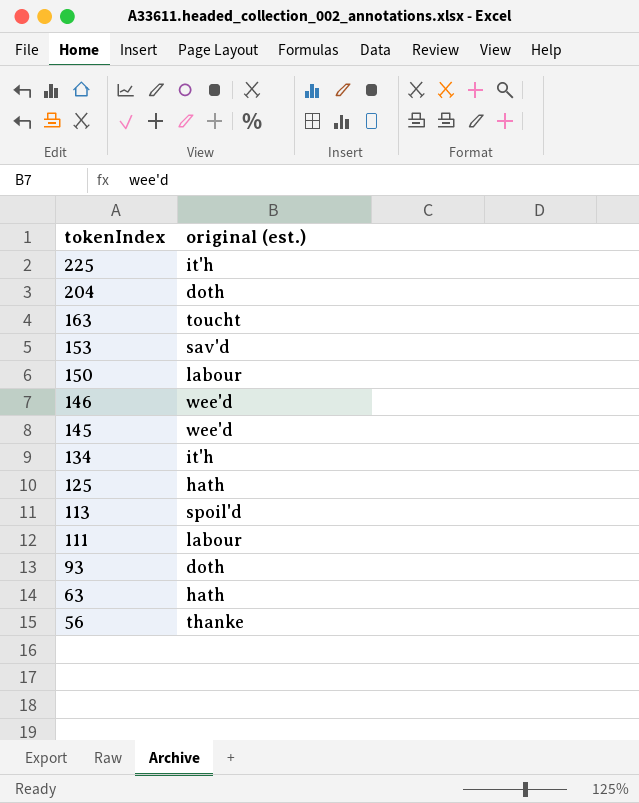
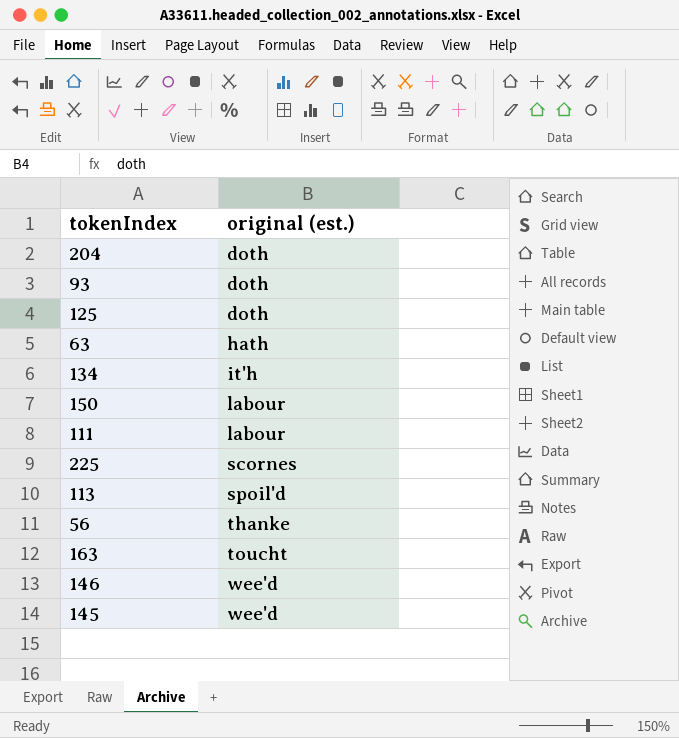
row order: tokenIndex descending -> original (est.) ascending
row 153: sav'd -> none
125 | original (est.): hath -> doth
225 | original (est.): it'h -> scornes

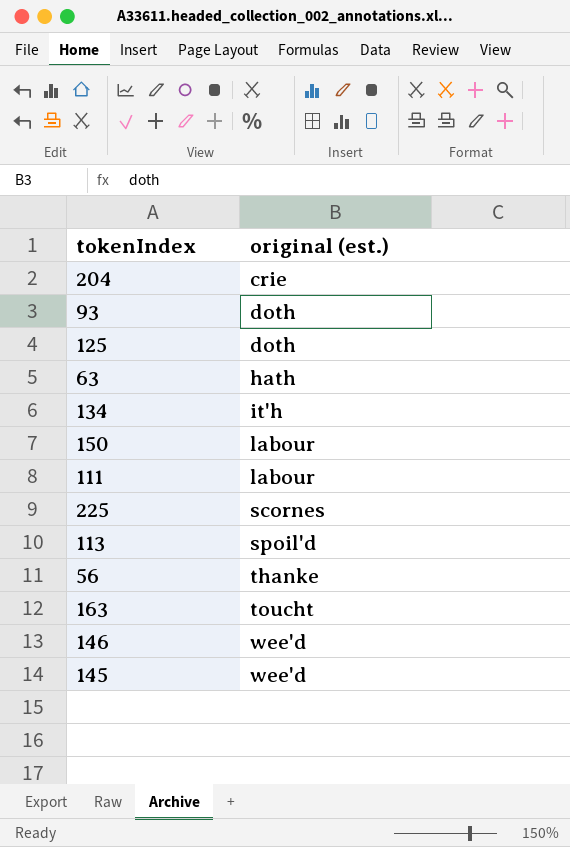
204 | original (est.): doth -> crie

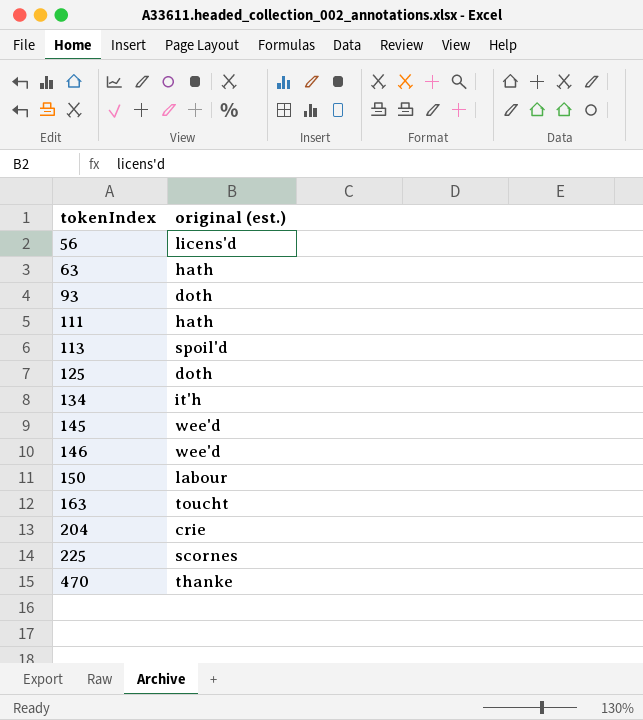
row order: original (est.) ascending -> tokenIndex ascending
56 | original (est.): thanke -> licens'd
111 | original (est.): labour -> hath
row 470: none -> thanke

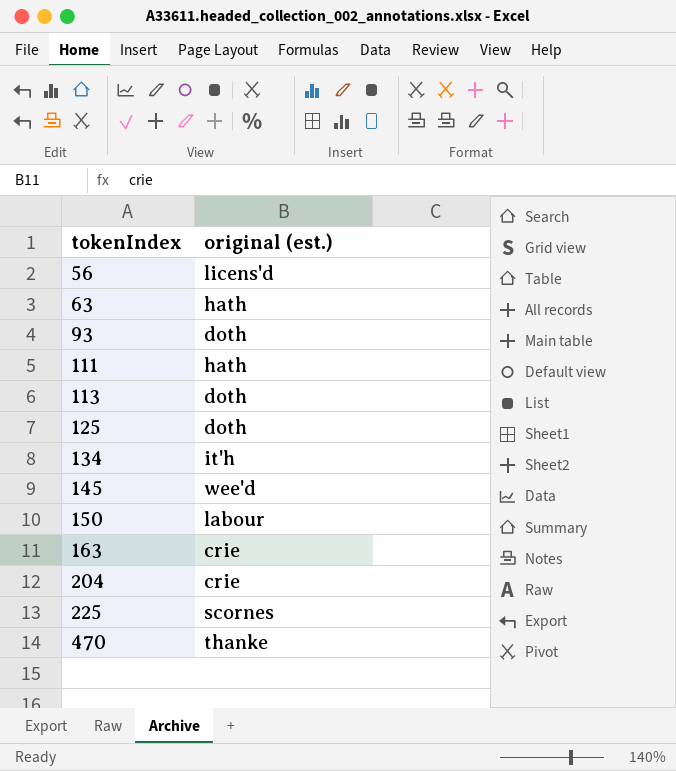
row 146: wee'd -> none
113 | original (est.): spoil'd -> doth
163 | original (est.): toucht -> crie

